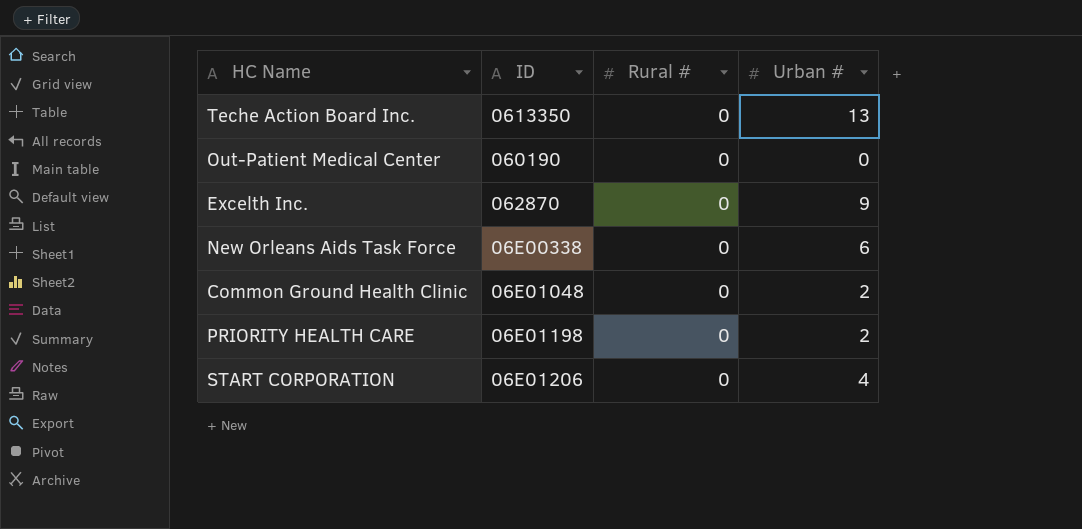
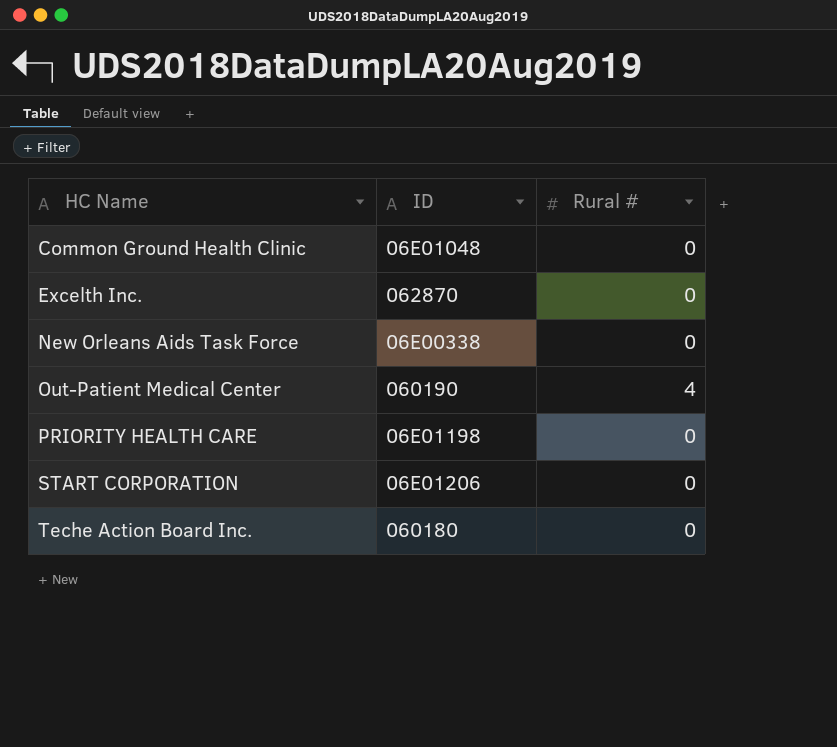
row order: none -> HC Name ascending
column Urban # | position: 4 -> none
Out-Patient Medical Center | Rural #: 0 -> 4
Teche Action Board Inc. | ID: 0613350 -> 060180

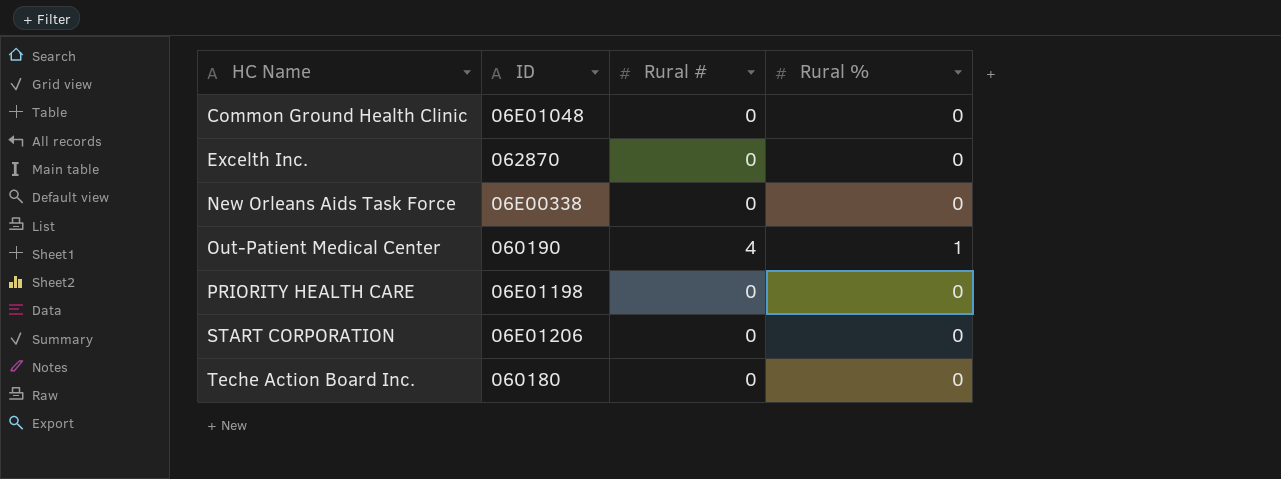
column Rural % | position: none -> 4

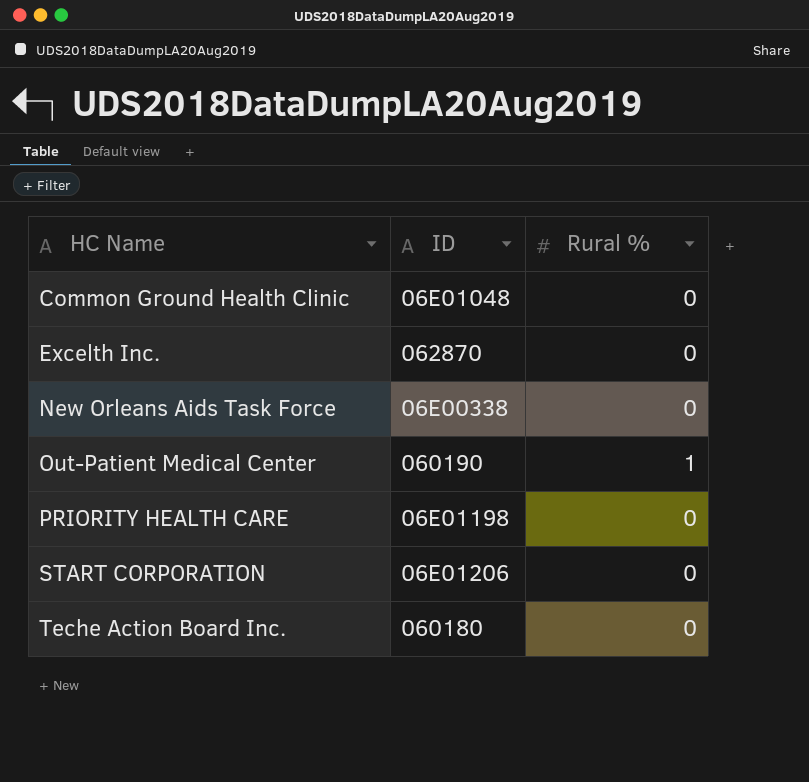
column Rural # | position: 3 -> none

